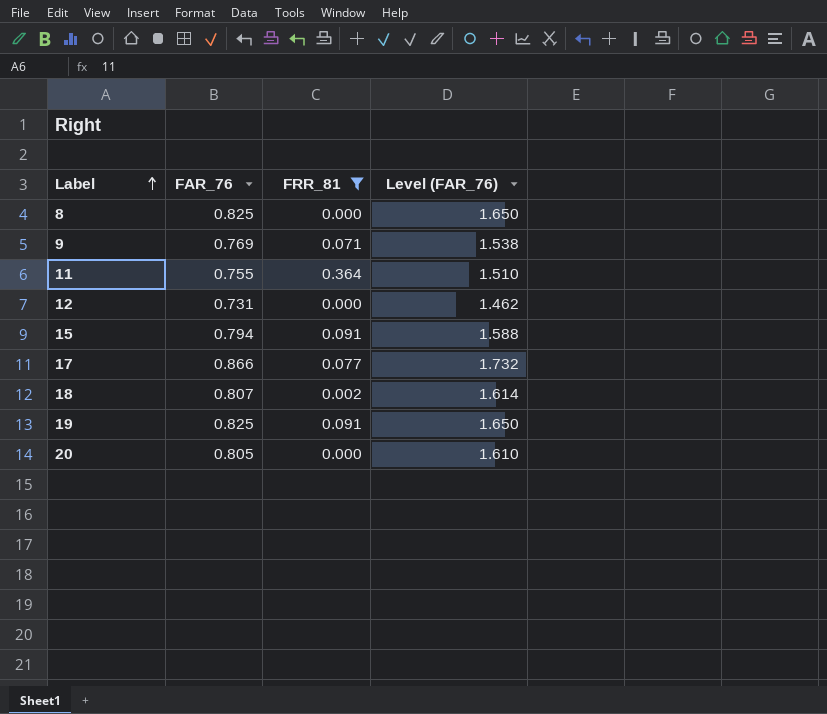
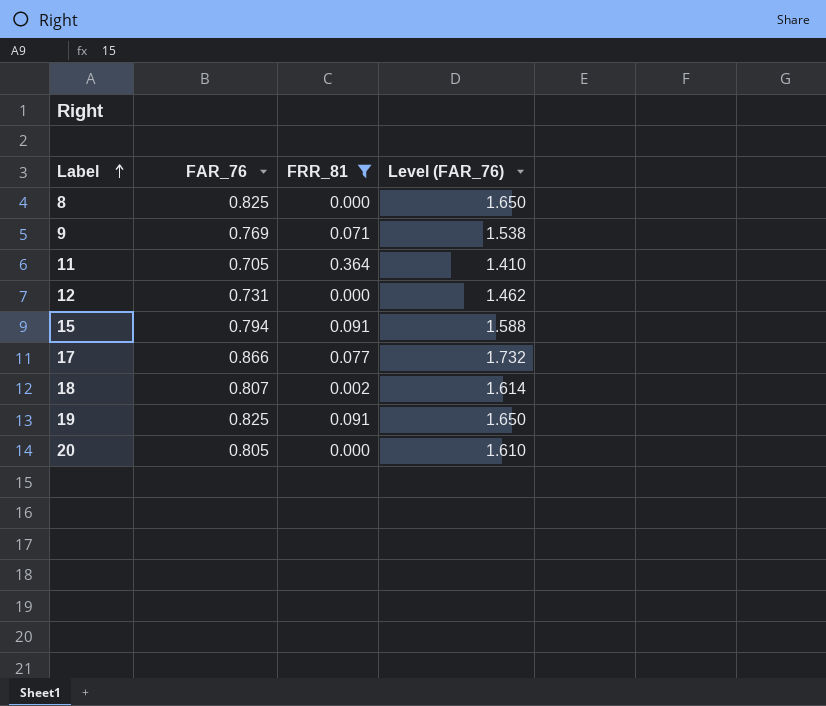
11 | FAR_76: 0.755 -> 0.705
11 | Level (FAR_76): 1.510 -> 1.410

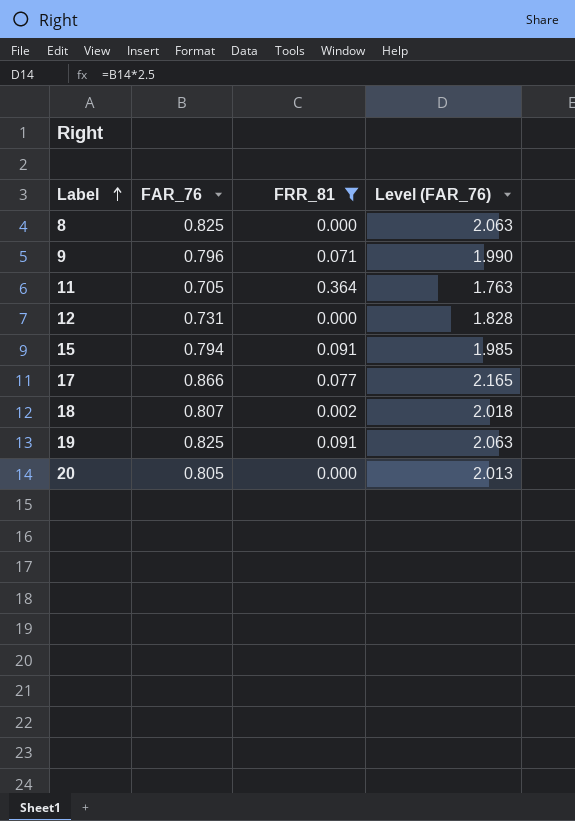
column Level (FAR_76) | formula: [FAR_76] * 2 -> [FAR_76] * 2.5
9 | FAR_76: 0.769 -> 0.796

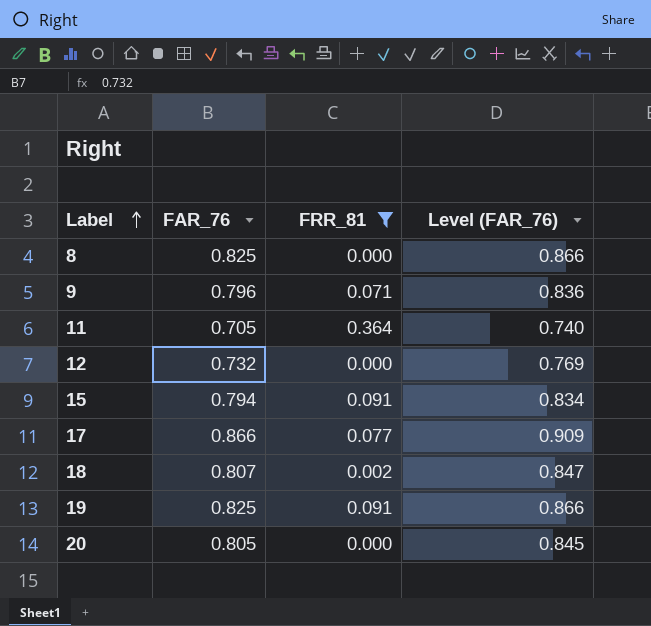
column Level (FAR_76) | formula: [FAR_76] * 2.5 -> [FAR_76] * 1.05
12 | FAR_76: 0.731 -> 0.732

